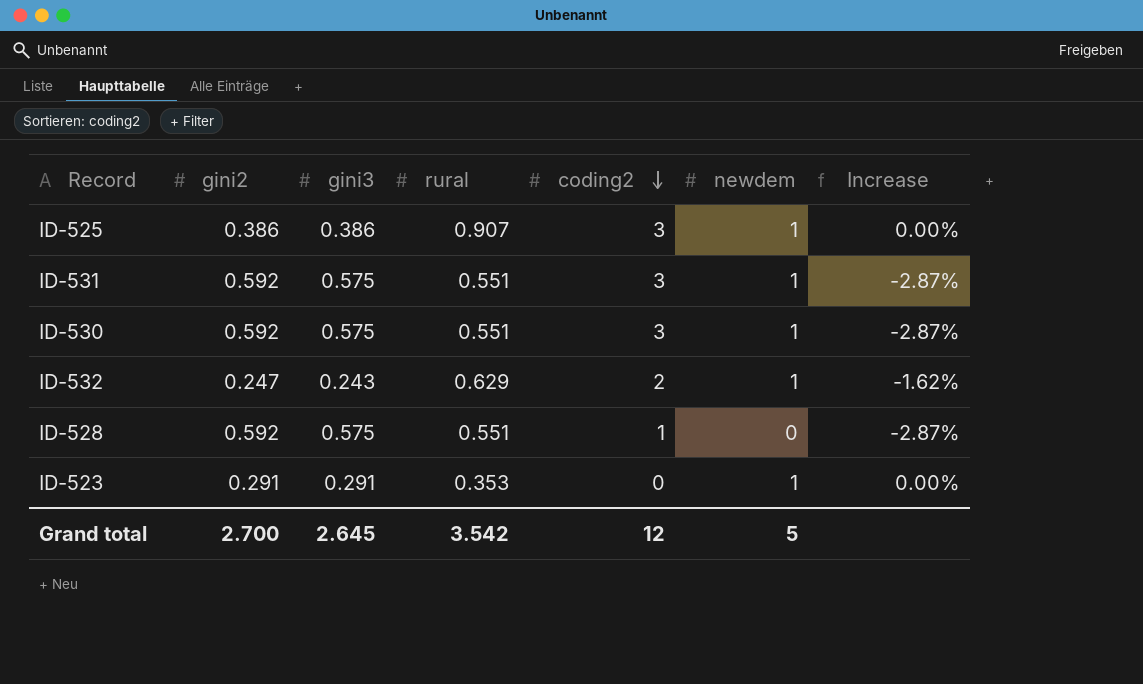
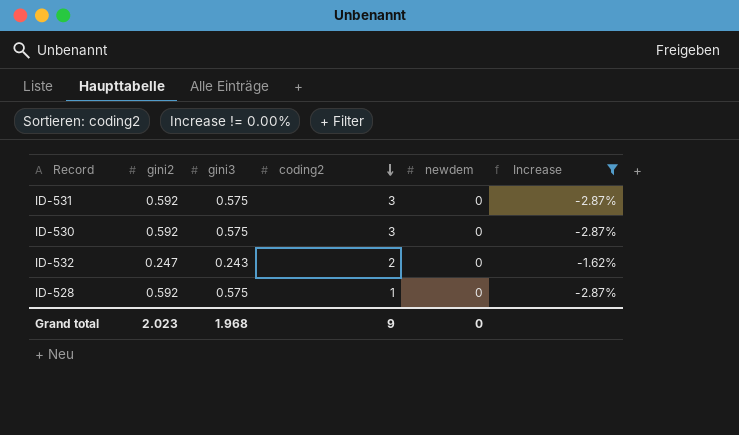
filter: none -> Increase != 0.00%
column rural | position: 4 -> none
ID-531 | newdem: 1 -> 0
ID-530 | newdem: 1 -> 0
ID-532 | newdem: 1 -> 0
Grand total | gini2: 2.700 -> 2.023
Grand total | gini3: 2.645 -> 1.968
Grand total | coding2: 12 -> 9
Grand total | newdem: 5 -> 0

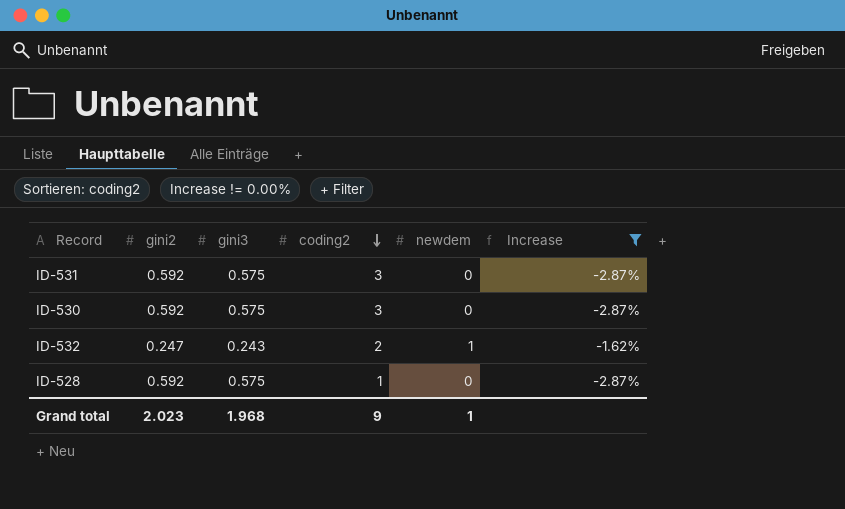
ID-532 | newdem: 0 -> 1
Grand total | newdem: 0 -> 1

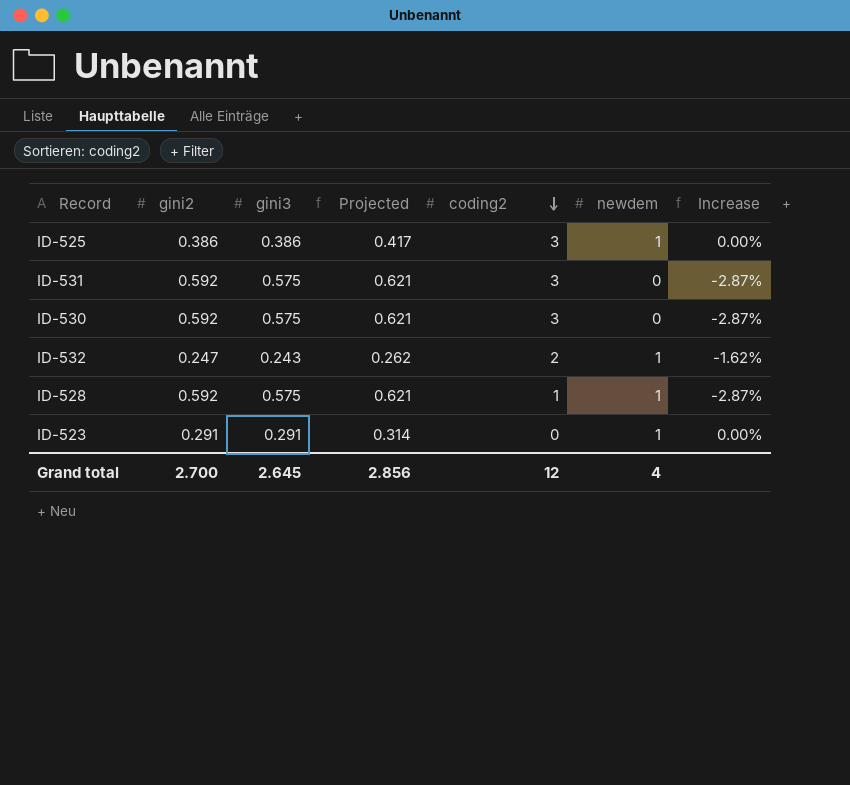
filter: Increase != 0.00% -> none
column Projected | formula: none -> [gini3] * 1.08
ID-528 | newdem: 0 -> 1
Grand total | gini2: 2.023 -> 2.700
Grand total | gini3: 1.968 -> 2.645
Grand total | coding2: 9 -> 12
Grand total | newdem: 1 -> 4

